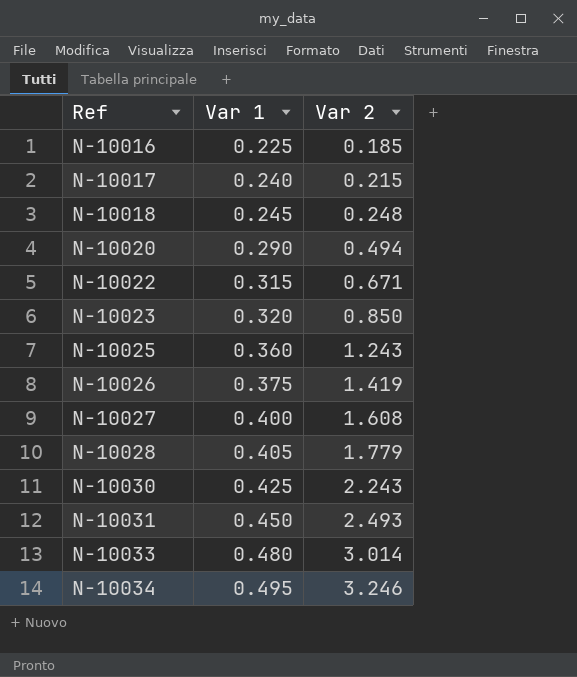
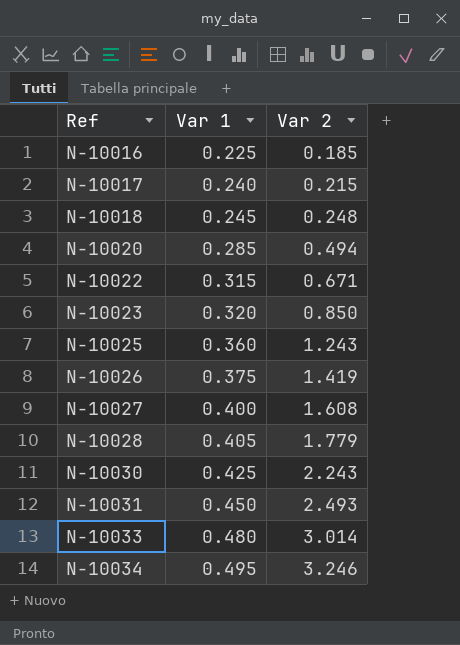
N-10020 | Var 1: 0.290 -> 0.285

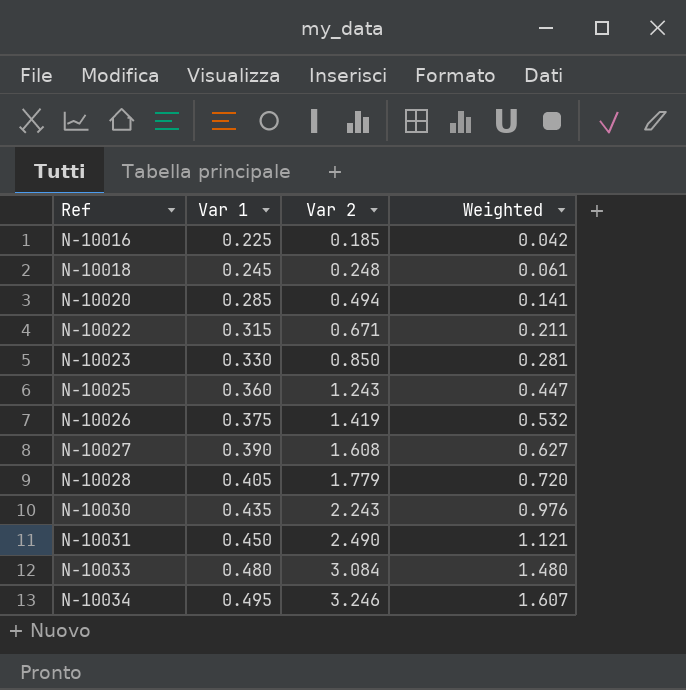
column Weighted | formula: none -> [Var 1] * [Var 2]
row N-10017: 0.240 | 0.215 -> none
N-10023 | Var 1: 0.320 -> 0.330
N-10027 | Var 1: 0.400 -> 0.390
N-10030 | Var 1: 0.425 -> 0.435
N-10031 | Var 2: 2.493 -> 2.490
N-10033 | Var 2: 3.014 -> 3.084

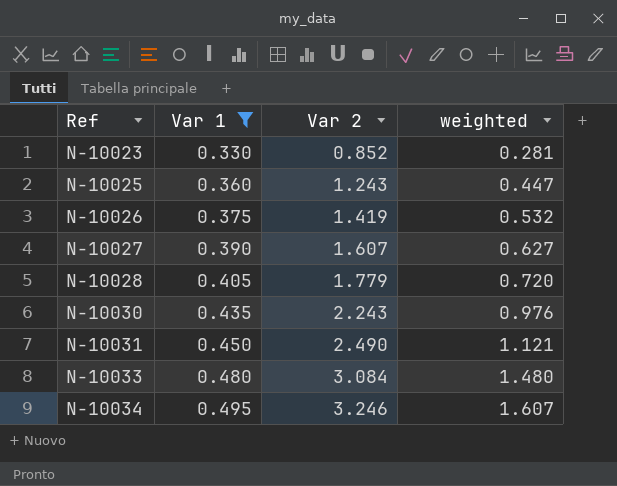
filter: none -> Var 1 >= 0.330
column name: Weighted -> weighted
N-10023 | Var 2: 0.850 -> 0.852
N-10027 | Var 2: 1.608 -> 1.607

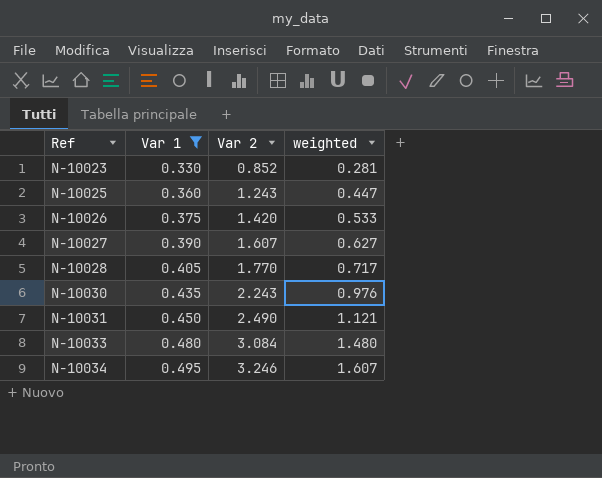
N-10026 | Var 2: 1.419 -> 1.420
N-10026 | weighted: 0.532 -> 0.533
N-10028 | Var 2: 1.779 -> 1.770
N-10028 | weighted: 0.720 -> 0.717

